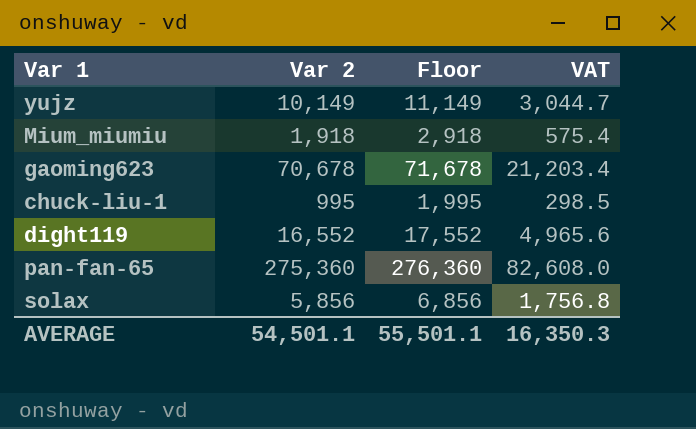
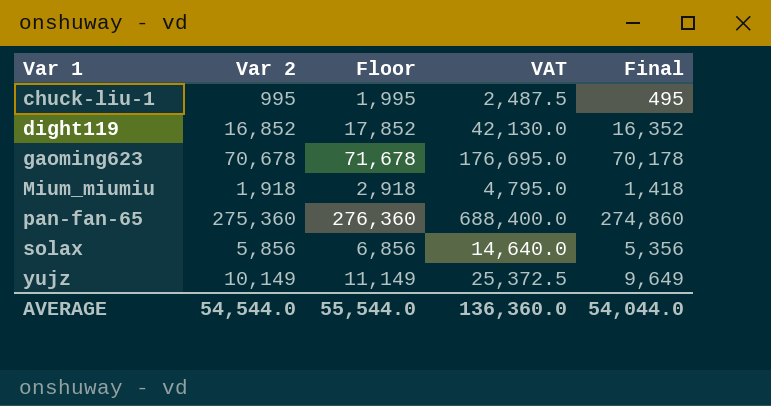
row order: none -> Var 1 ascending
column VAT | formula: [Var 2] * 0.3 -> [Var 2] * 2.5
column Final | formula: none -> [Var 2] - 500
dight119 | Var 2: 16,552 -> 16,852
dight119 | Floor: 17,552 -> 17,852
AVERAGE | Var 2: 54,501.1 -> 54,544.0
AVERAGE | Floor: 55,501.1 -> 55,544.0
AVERAGE | VAT: 16,350.3 -> 136,360.0

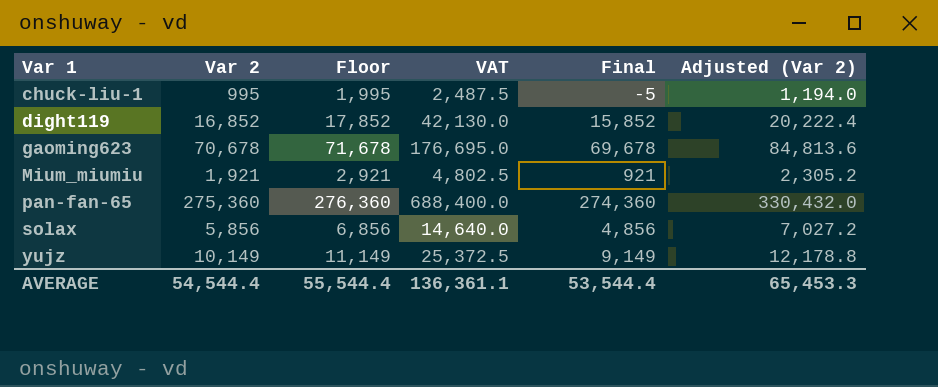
column Final | formula: [Var 2] - 500 -> [Var 2] - 1000
column Adjusted (Var 2) | formula: none -> [Var 2] * 1.2
Mium_miumiu | Var 2: 1,918 -> 1,921
Mium_miumiu | Floor: 2,918 -> 2,921
Mium_miumiu | VAT: 4,795.0 -> 4,802.5
AVERAGE | Var 2: 54,544.0 -> 54,544.4
AVERAGE | Floor: 55,544.0 -> 55,544.4
AVERAGE | VAT: 136,360.0 -> 136,361.1
AVERAGE | Final: 54,044.0 -> 53,544.4

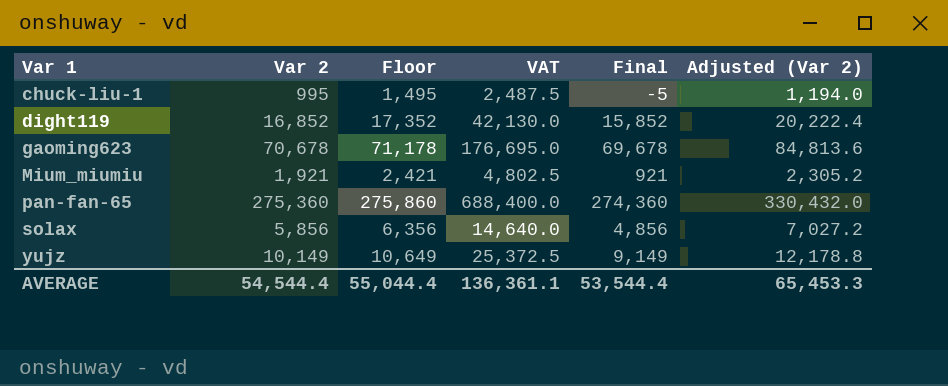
column Floor | formula: [Var 2] + 1000 -> [Var 2] + 500
AVERAGE | Floor: 55,544.4 -> 55,044.4

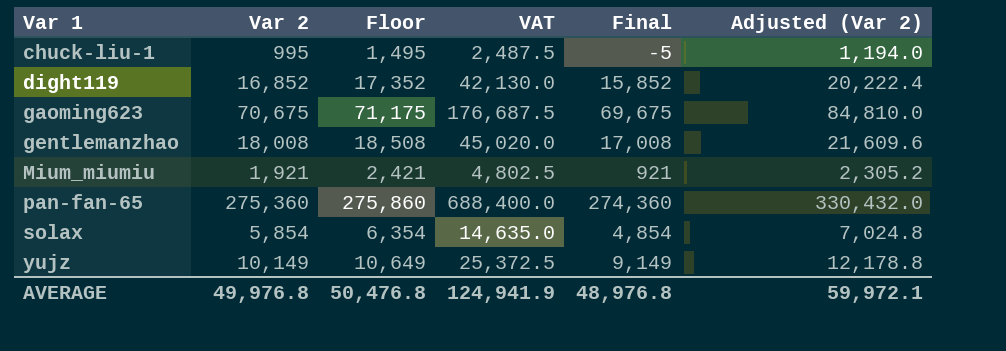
gaoming623 | Var 2: 70,678 -> 70,675
gaoming623 | Floor: 71,178 -> 71,175
gaoming623 | VAT: 176,695.0 -> 176,687.5
gaoming623 | Final: 69,678 -> 69,675
gaoming623 | Adjusted (Var 2): 84,813.6 -> 84,810.0
row gentlemanzhao: none -> 18,008 | 18,508 | 45,020.0 | 17,008 | 21,609.6
solax | Var 2: 5,856 -> 5,854
solax | Floor: 6,356 -> 6,354
solax | VAT: 14,640.0 -> 14,635.0
solax | Final: 4,856 -> 4,854
solax | Adjusted (Var 2): 7,027.2 -> 7,024.8
AVERAGE | Var 2: 54,544.4 -> 49,976.8
AVERAGE | Floor: 55,044.4 -> 50,476.8
AVERAGE | VAT: 136,361.1 -> 124,941.9
AVERAGE | Final: 53,544.4 -> 48,976.8
AVERAGE | Adjusted (Var 2): 65,453.3 -> 59,972.1

